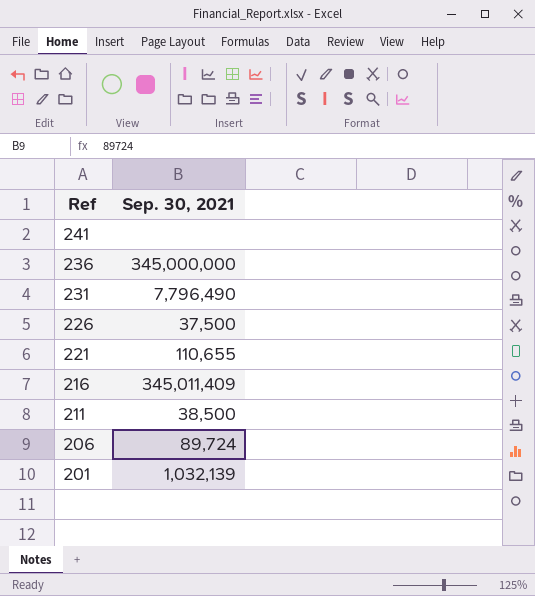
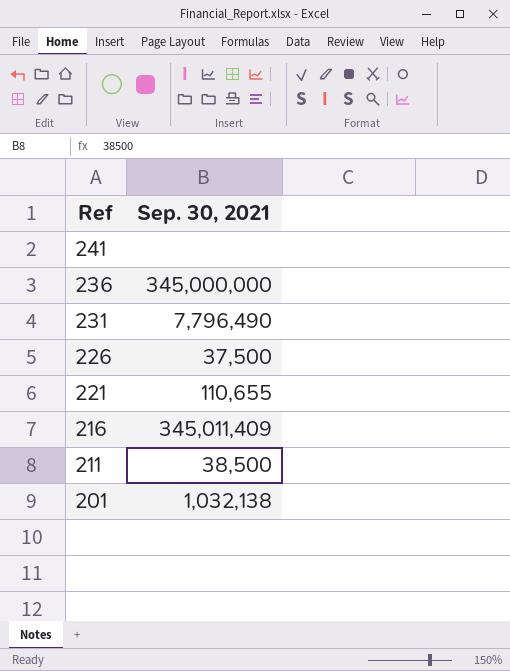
row 206: 89,724 -> none
201 | Sep. 30, 2021: 1,032,139 -> 1,032,138

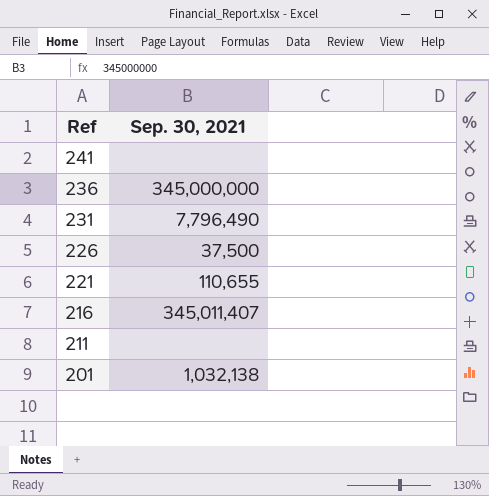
216 | Sep. 30, 2021: 345,011,409 -> 345,011,407
211 | Sep. 30, 2021: 38,500 -> none

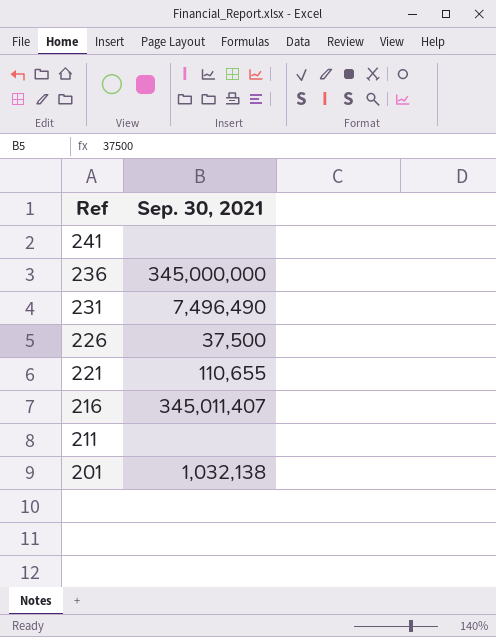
231 | Sep. 30, 2021: 7,796,490 -> 7,496,490

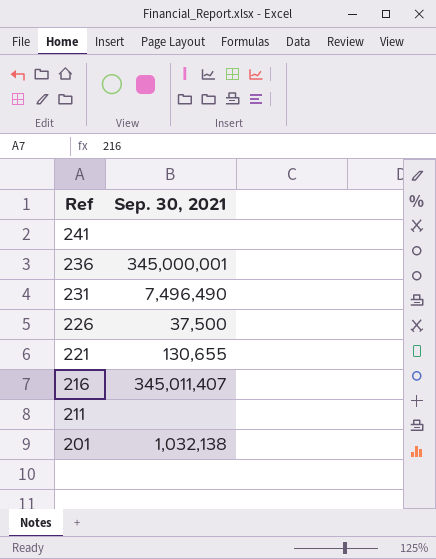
236 | Sep. 30, 2021: 345,000,000 -> 345,000,001
221 | Sep. 30, 2021: 110,655 -> 130,655

